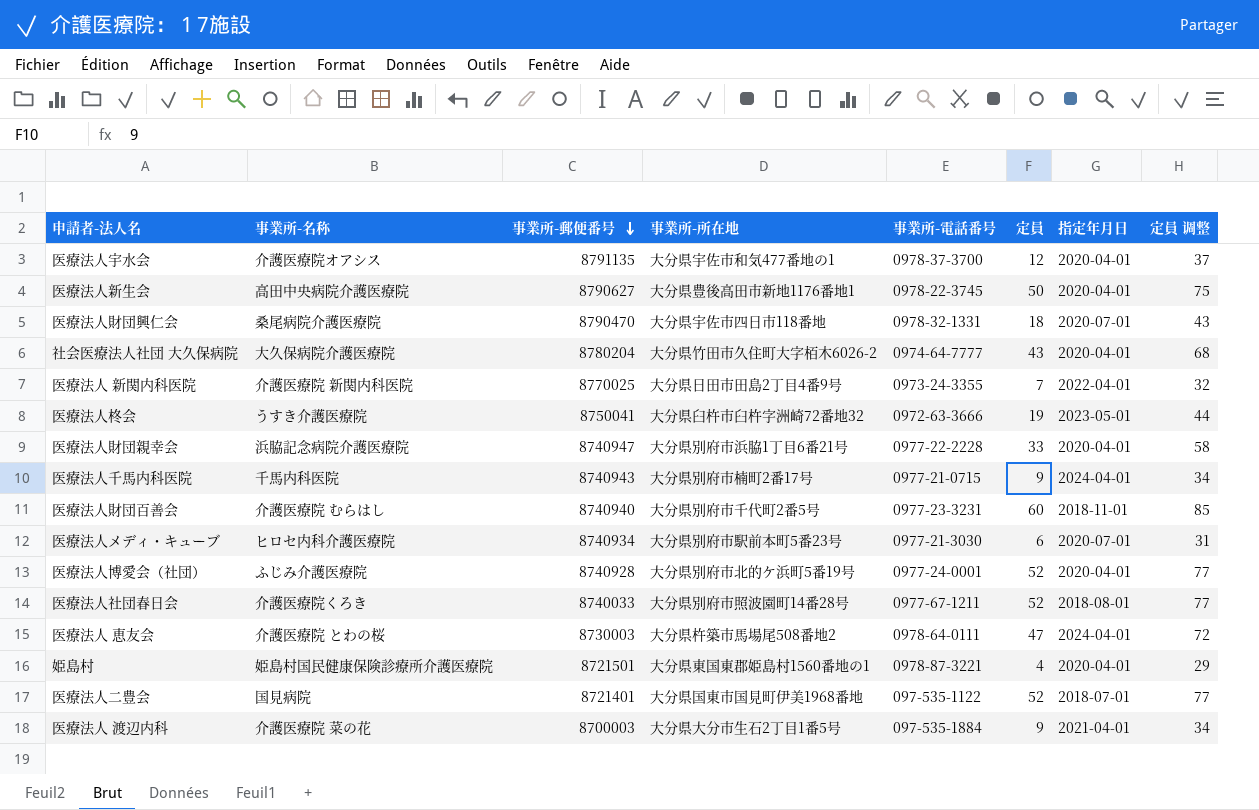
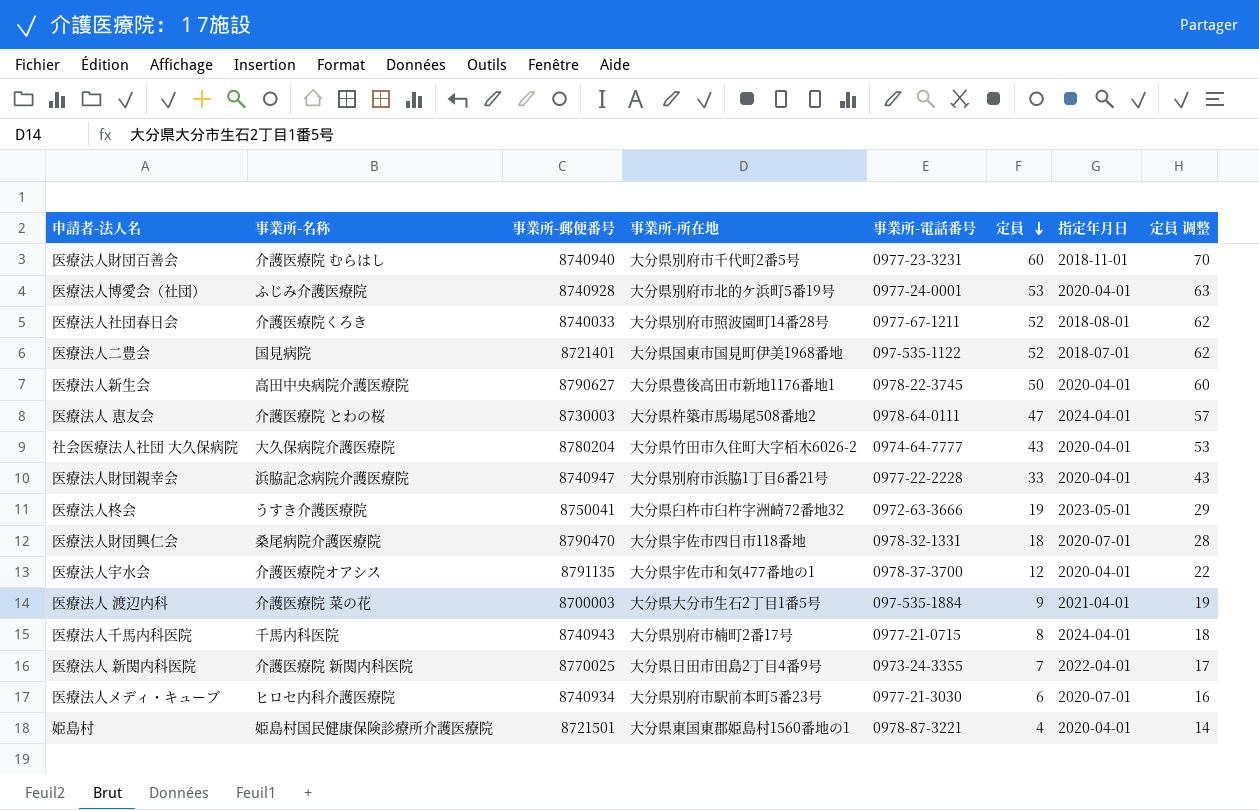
row order: 事業所-郵便番号 descending -> 定員 descending
column 定員 调整 | formula: [定員] + 25 -> [定員] + 10
医療法人博愛会（社団） | 定員: 52 -> 53
医療法人千馬内科医院 | 定員: 9 -> 8

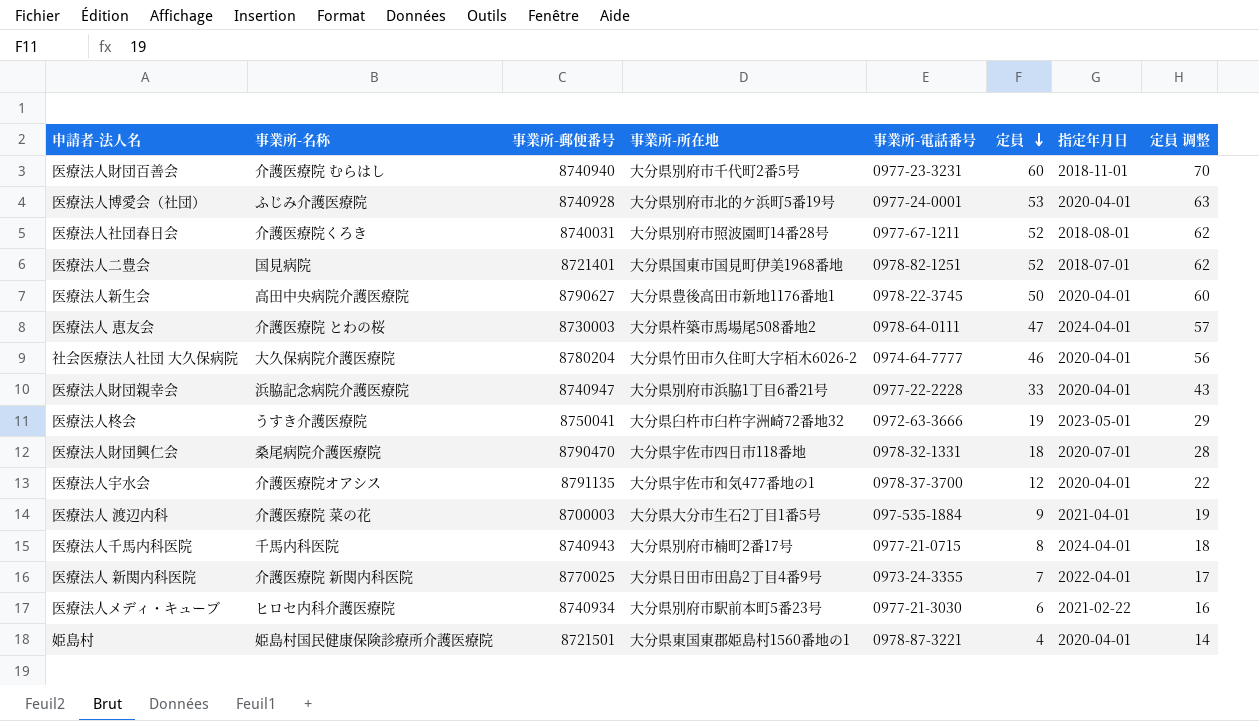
医療法人社団春日会 | 事業所-郵便番号: 8740033 -> 8740031
医療法人二豊会 | 事業所-電話番号: 097-535-1122 -> 0978-82-1251
社会医療法人社団 大久保病院 | 定員: 43 -> 46
社会医療法人社団 大久保病院 | 定員 调整: 53 -> 56
医療法人メディ・キューブ | 指定年月日: 2020-07-01 -> 2021-02-22

